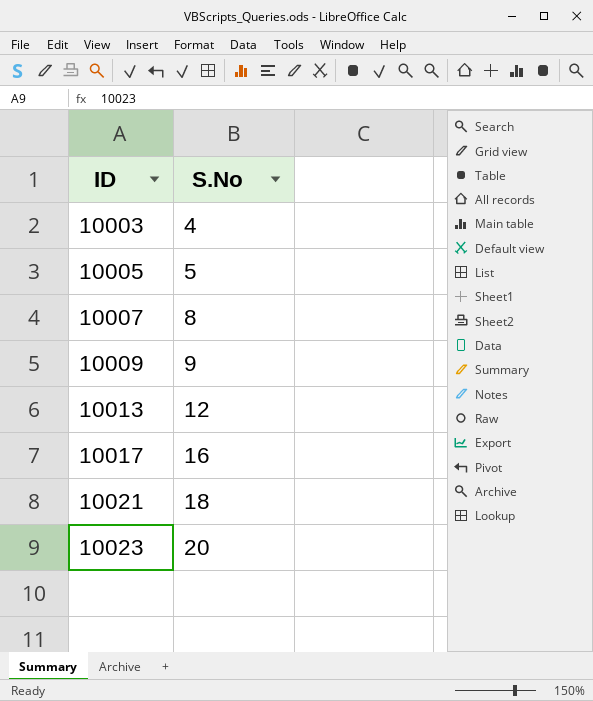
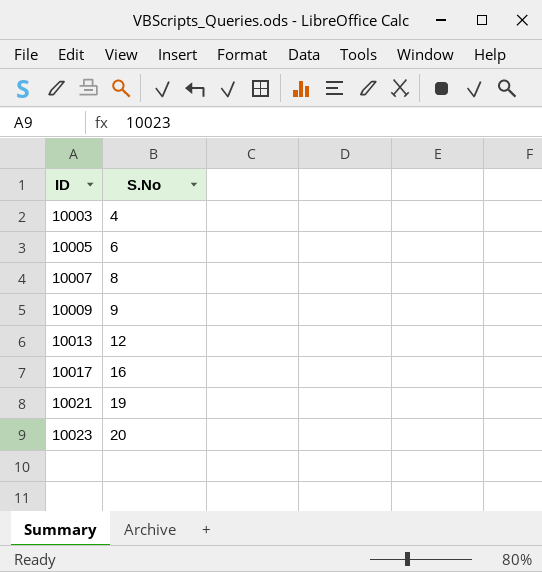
10005 | S.No: 5 -> 6
10021 | S.No: 18 -> 19

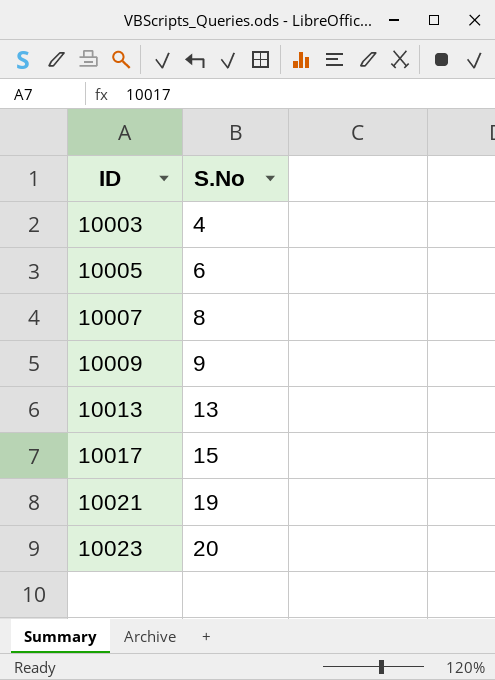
10013 | S.No: 12 -> 13
10017 | S.No: 16 -> 15

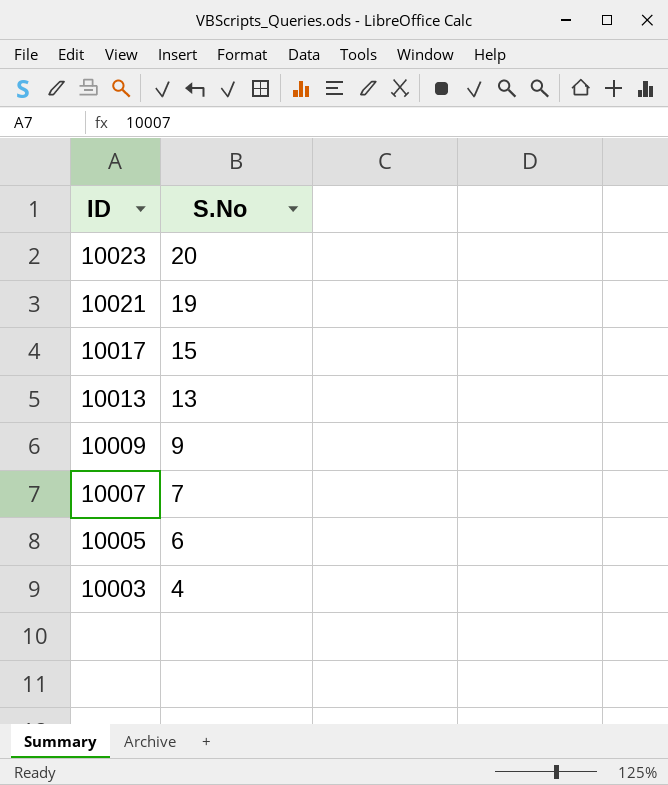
row order: ID ascending -> ID descending
10007 | S.No: 8 -> 7

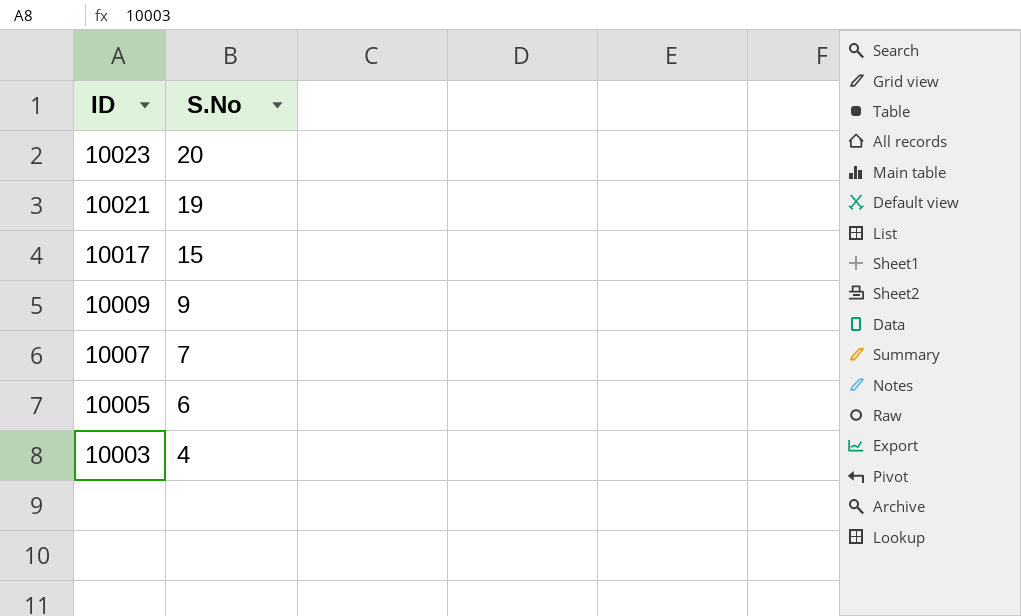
row 10013: 13 -> none

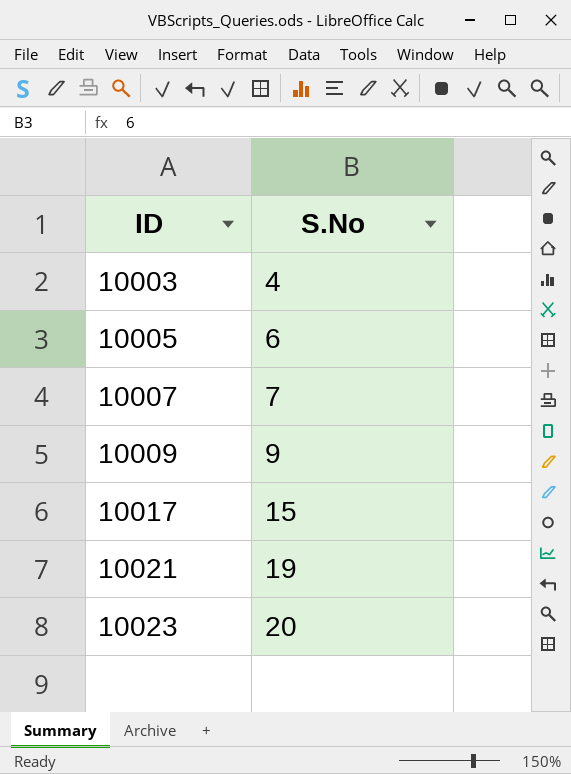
row order: ID descending -> ID ascending

